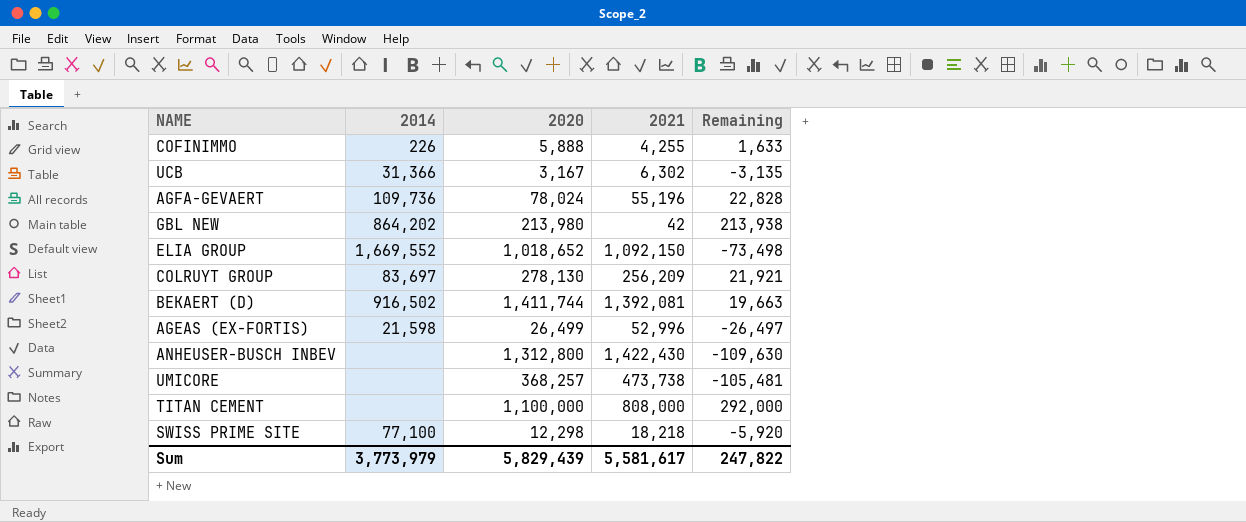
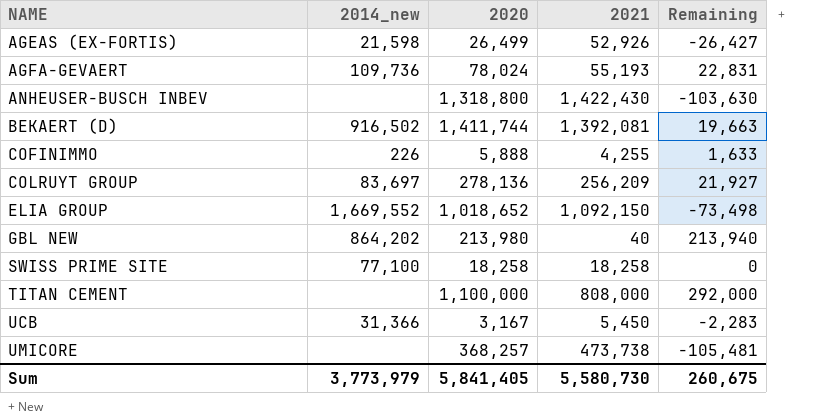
row order: none -> NAME ascending
column name: 2014 -> 2014_new
AGEAS (EX-FORTIS) | 2021: 52,996 -> 52,926
AGEAS (EX-FORTIS) | Remaining: -26,497 -> -26,427
AGFA-GEVAERT | 2021: 55,196 -> 55,193
AGFA-GEVAERT | Remaining: 22,828 -> 22,831
ANHEUSER-BUSCH INBEV | 2020: 1,312,800 -> 1,318,800
ANHEUSER-BUSCH INBEV | Remaining: -109,630 -> -103,630
COLRUYT GROUP | 2020: 278,130 -> 278,136
COLRUYT GROUP | Remaining: 21,921 -> 21,927
GBL NEW | 2021: 42 -> 40
GBL NEW | Remaining: 213,938 -> 213,940
SWISS PRIME SITE | 2020: 12,298 -> 18,258
SWISS PRIME SITE | 2021: 18,218 -> 18,258
SWISS PRIME SITE | Remaining: -5,920 -> 0
UCB | 2021: 6,302 -> 5,450
UCB | Remaining: -3,135 -> -2,283
Sum | 2020: 5,829,439 -> 5,841,405
Sum | 2021: 5,581,617 -> 5,580,730
Sum | Remaining: 247,822 -> 260,675

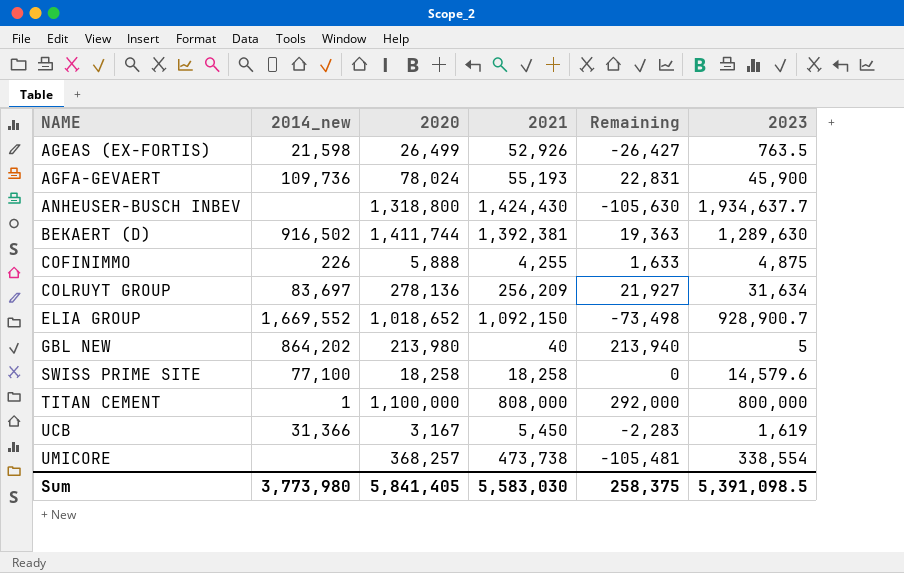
column 2023 | position: none -> 6
ANHEUSER-BUSCH INBEV | 2021: 1,422,430 -> 1,424,430
ANHEUSER-BUSCH INBEV | Remaining: -103,630 -> -105,630
BEKAERT (D) | 2021: 1,392,081 -> 1,392,381
BEKAERT (D) | Remaining: 19,663 -> 19,363
TITAN CEMENT | 2014_new: none -> 1
Sum | 2014_new: 3,773,979 -> 3,773,980
Sum | 2021: 5,580,730 -> 5,583,030
Sum | Remaining: 260,675 -> 258,375

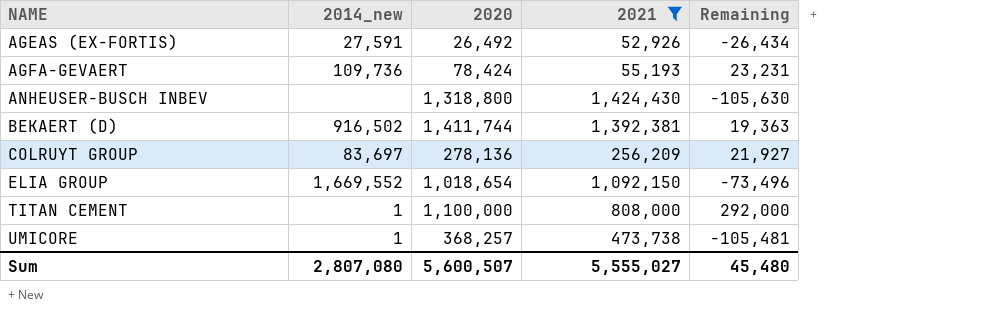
filter: none -> 2021 >= 52,926
column 2023 | position: 6 -> none
AGEAS (EX-FORTIS) | 2014_new: 21,598 -> 27,591
AGEAS (EX-FORTIS) | 2020: 26,499 -> 26,492
AGEAS (EX-FORTIS) | Remaining: -26,427 -> -26,434
AGFA-GEVAERT | 2020: 78,024 -> 78,424
AGFA-GEVAERT | Remaining: 22,831 -> 23,231
ELIA GROUP | 2020: 1,018,652 -> 1,018,654
ELIA GROUP | Remaining: -73,498 -> -73,496
UMICORE | 2014_new: none -> 1
Sum | 2014_new: 3,773,980 -> 2,807,080
Sum | 2020: 5,841,405 -> 5,600,507
Sum | 2021: 5,583,030 -> 5,555,027
Sum | Remaining: 258,375 -> 45,480

